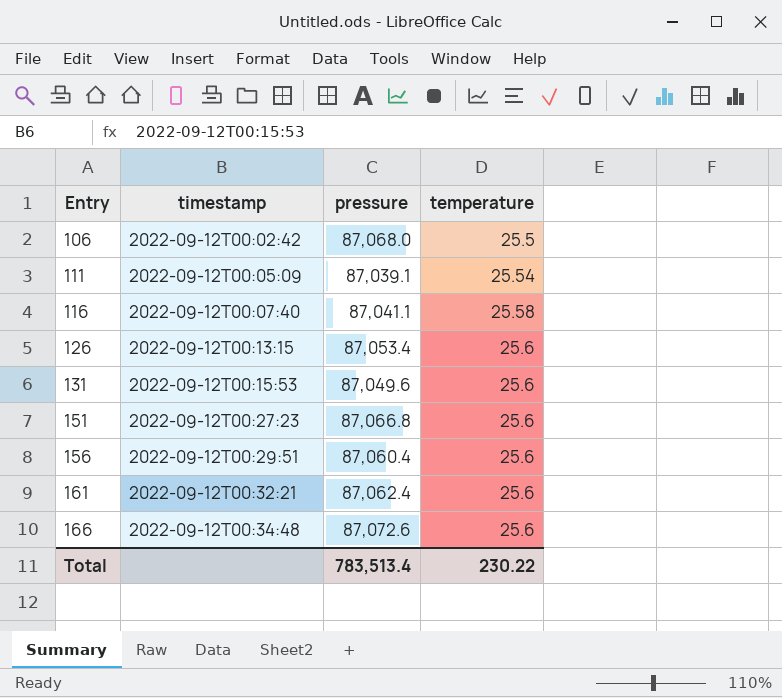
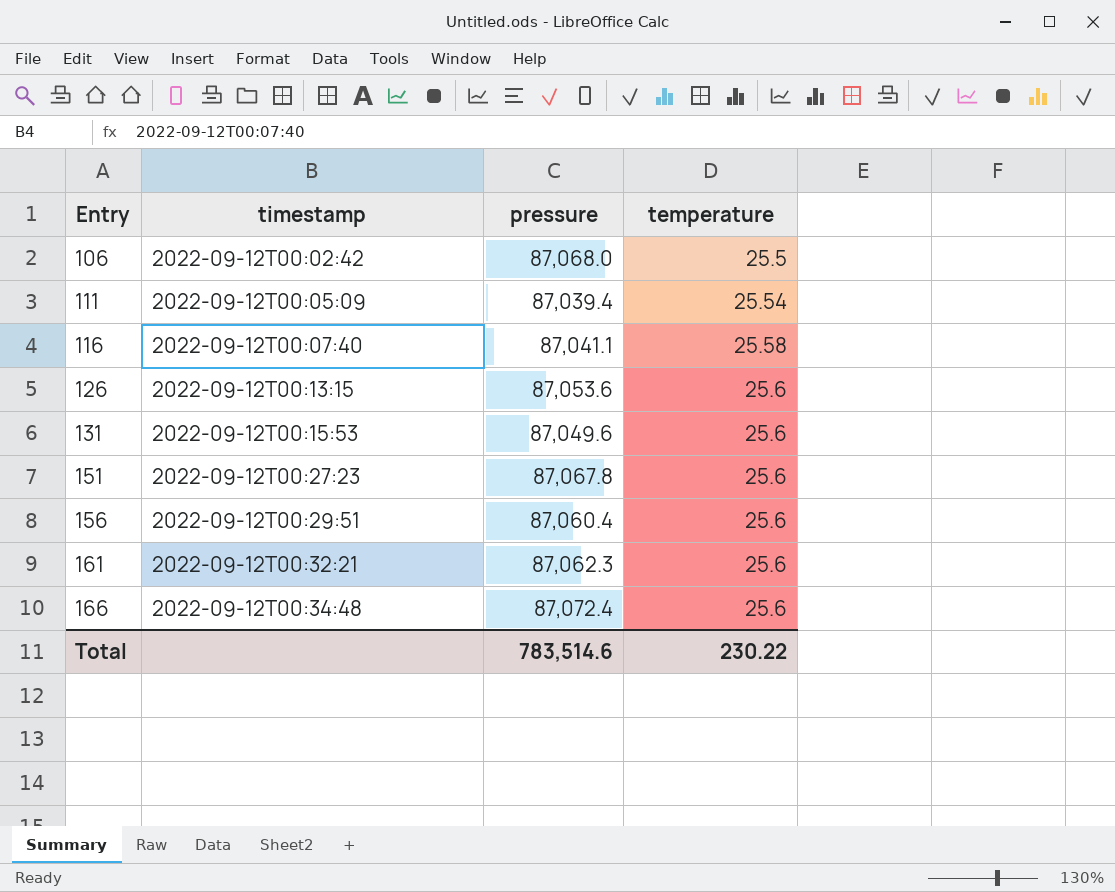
111 | pressure: 87,039.1 -> 87,039.4
126 | pressure: 87,053.4 -> 87,053.6
151 | pressure: 87,066.8 -> 87,067.8
161 | pressure: 87,062.4 -> 87,062.3
166 | pressure: 87,072.6 -> 87,072.4
Total | pressure: 783,513.4 -> 783,514.6

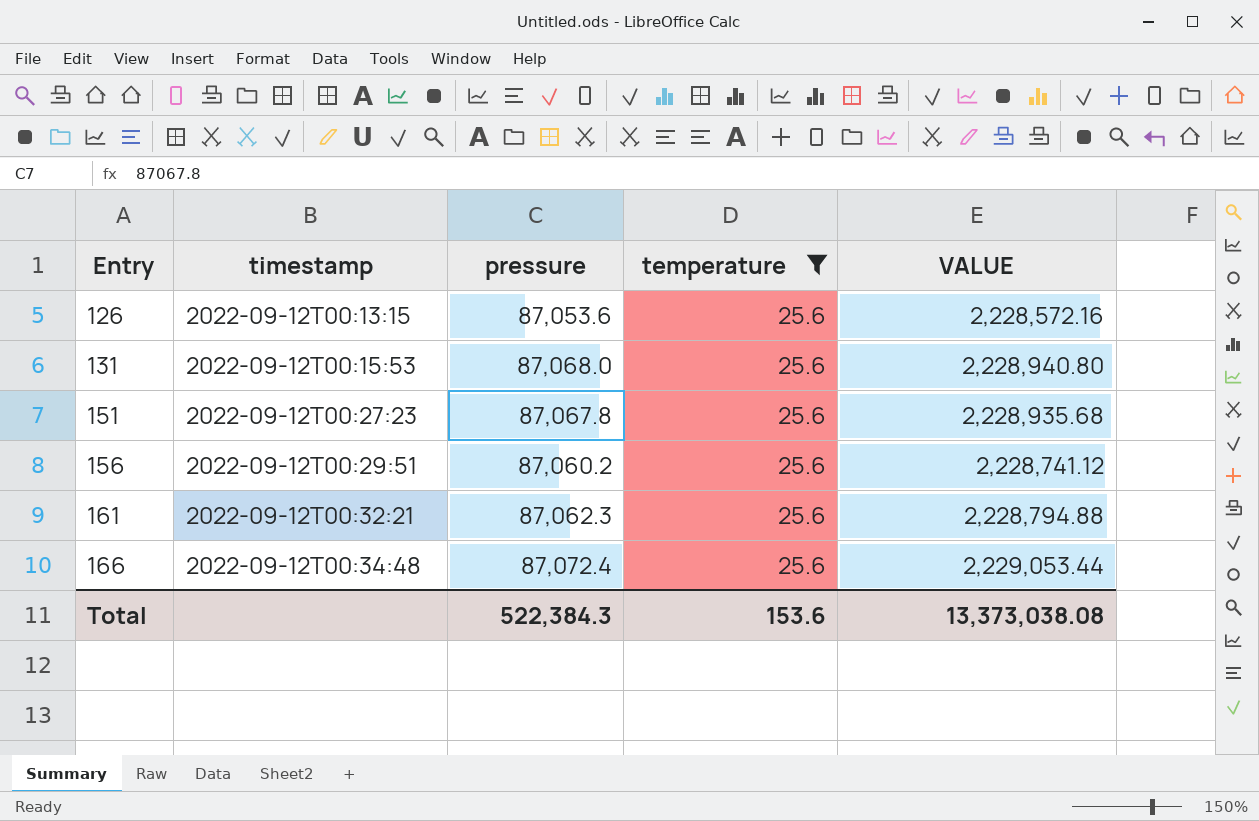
filter: none -> temperature = 25.6
column VALUE | formula: none -> [pressure] * [temperature]
131 | pressure: 87,049.6 -> 87,068.0
156 | pressure: 87,060.4 -> 87,060.2
Total | pressure: 783,514.6 -> 522,384.3
Total | temperature: 230.22 -> 153.6

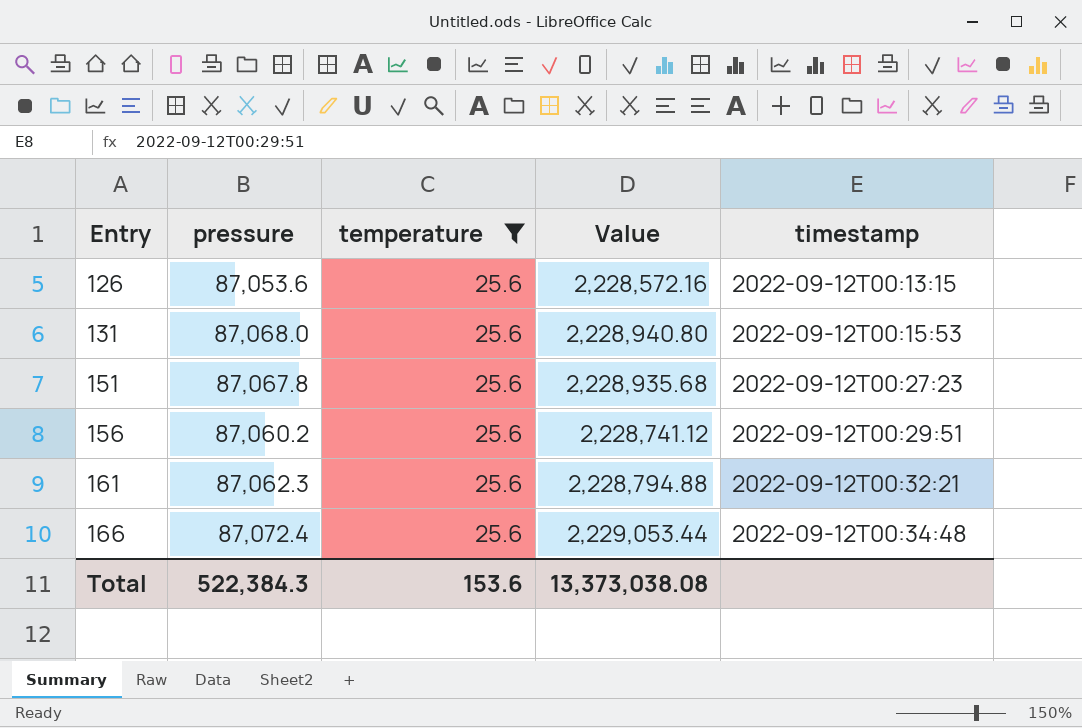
column name: VALUE -> Value
column timestamp | position: 2 -> 5

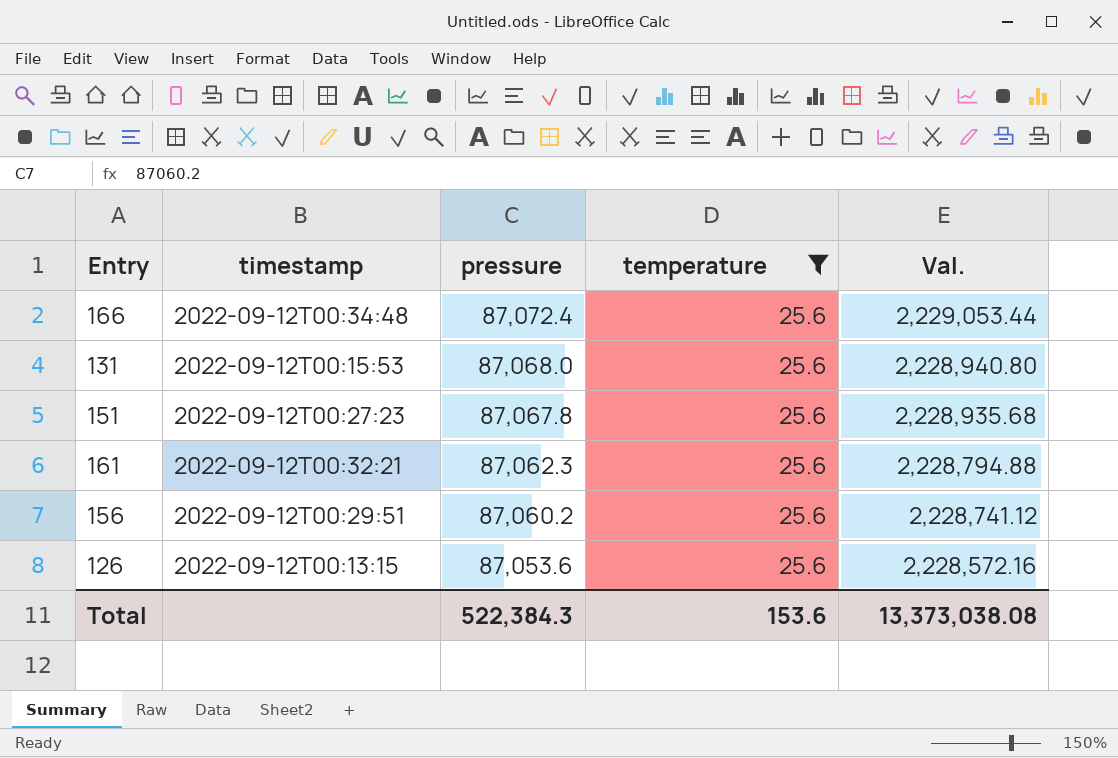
row order: Entry ascending -> pressure descending
column timestamp | position: 5 -> 2
column name: Value -> Val.

